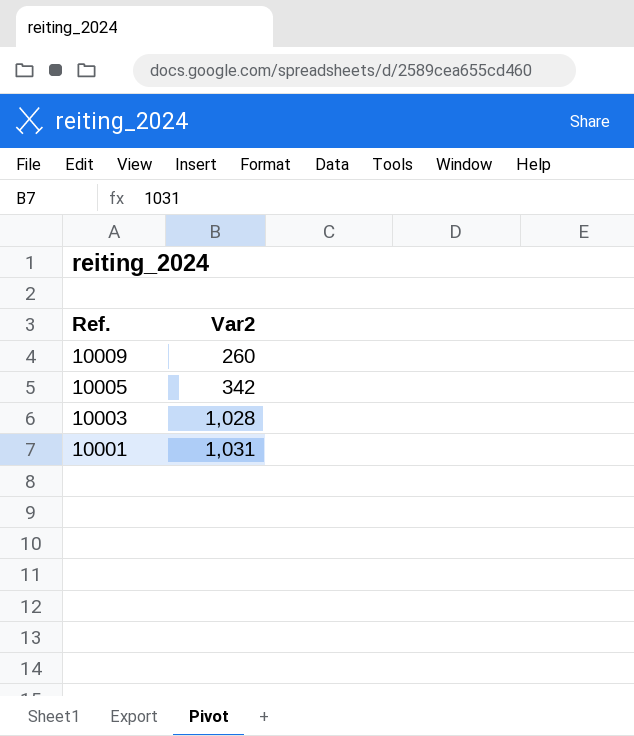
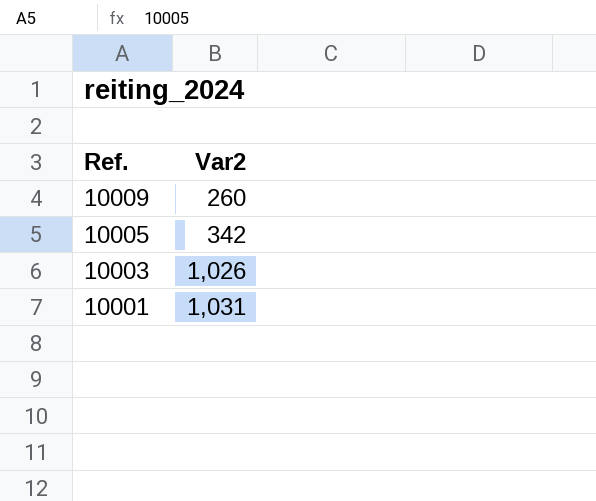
10003 | Var2: 1,028 -> 1,026

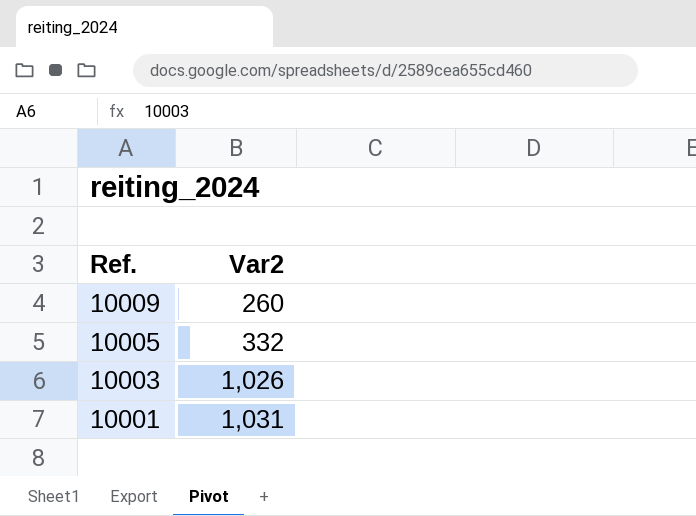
10005 | Var2: 342 -> 332

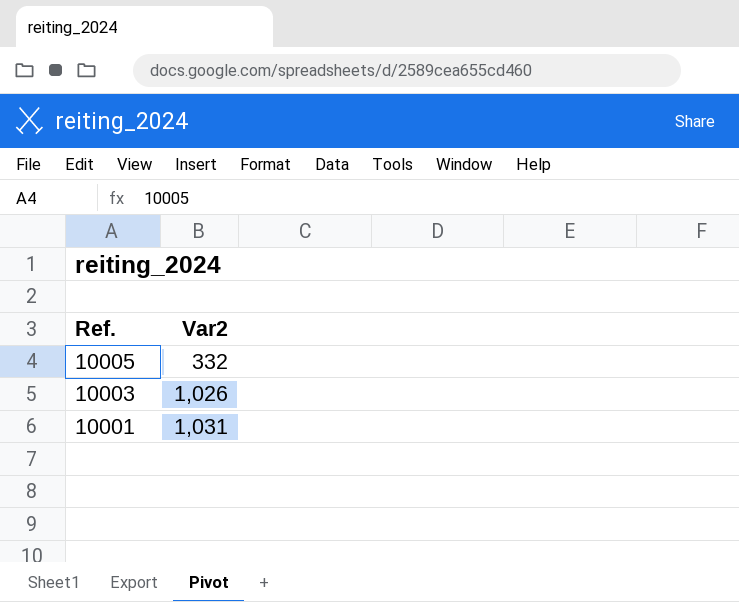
row 10009: 260 -> none

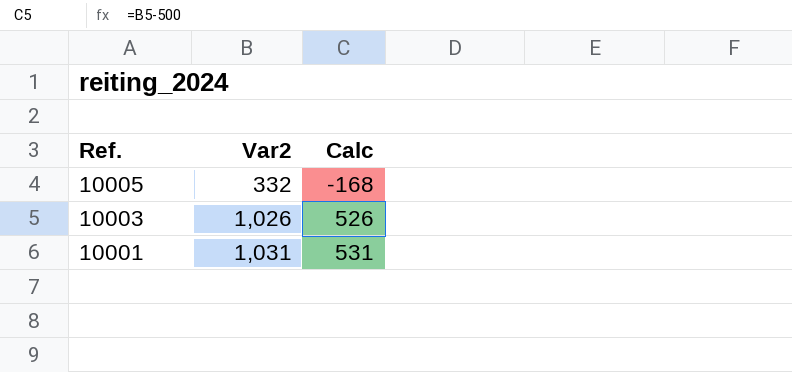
column Calc | formula: none -> [Var2] - 500

